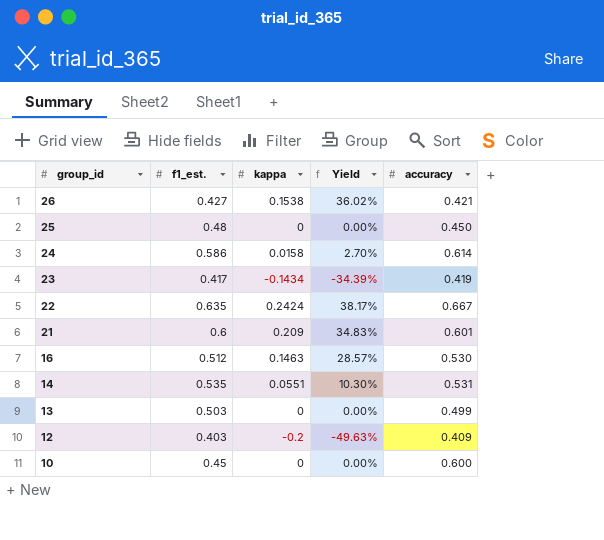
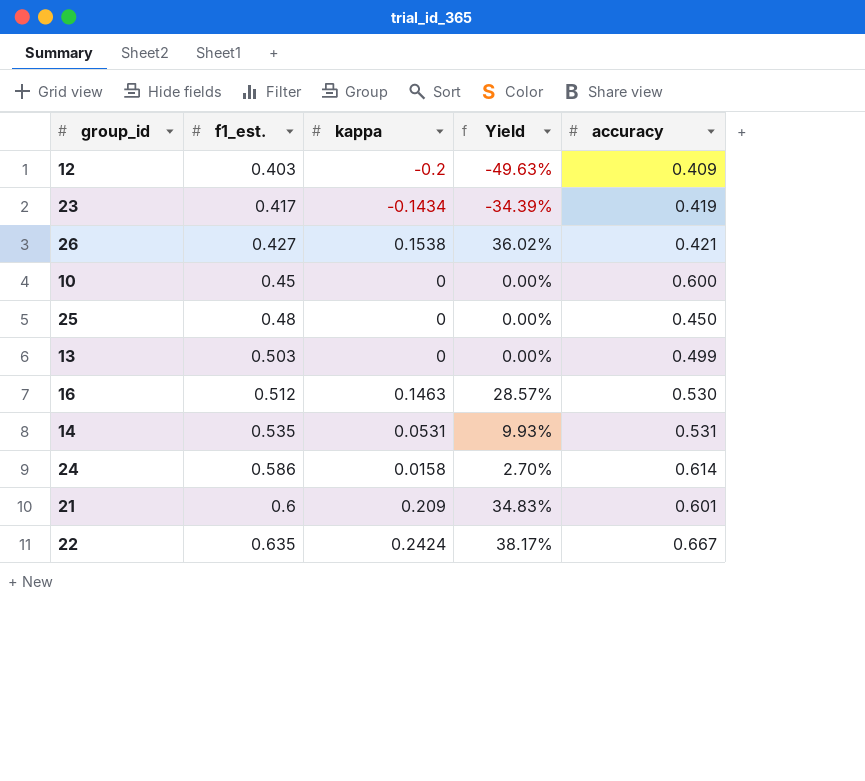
row order: group_id descending -> f1_est. ascending
14 | kappa: 0.0551 -> 0.0531
14 | Yield: 10.30% -> 9.93%

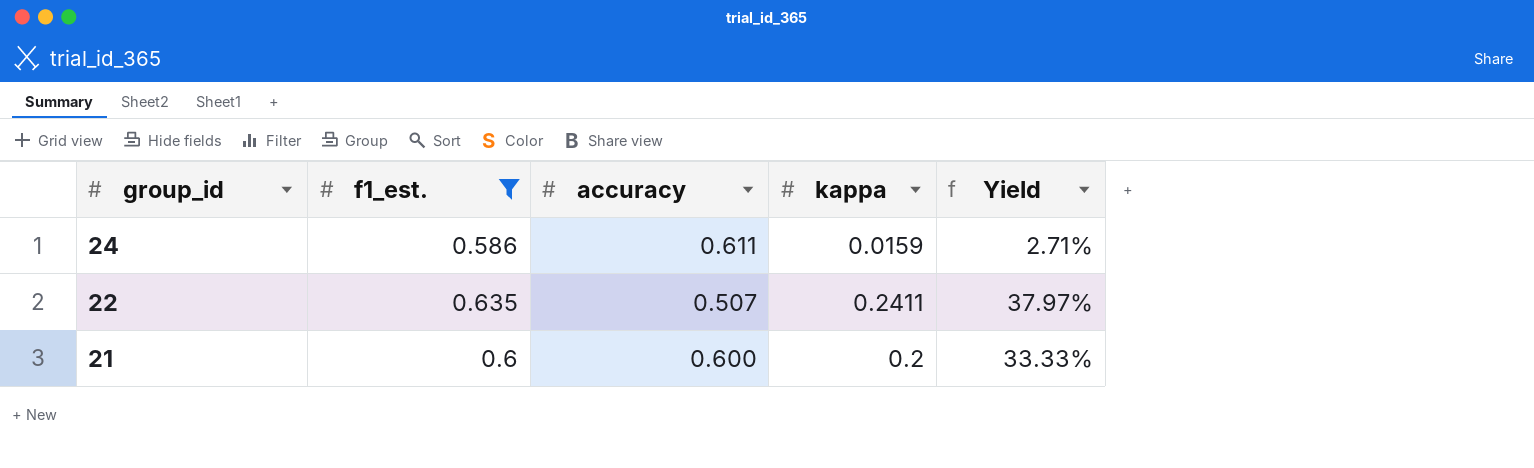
filter: none -> f1_est. >= 0.586
row order: f1_est. ascending -> group_id descending
column accuracy | position: 5 -> 3
24 | accuracy: 0.614 -> 0.611
24 | kappa: 0.0158 -> 0.0159
24 | Yield: 2.70% -> 2.71%
22 | accuracy: 0.667 -> 0.507
22 | kappa: 0.2424 -> 0.2411
22 | Yield: 38.17% -> 37.97%
21 | accuracy: 0.601 -> 0.600
21 | kappa: 0.209 -> 0.2
21 | Yield: 34.83% -> 33.33%

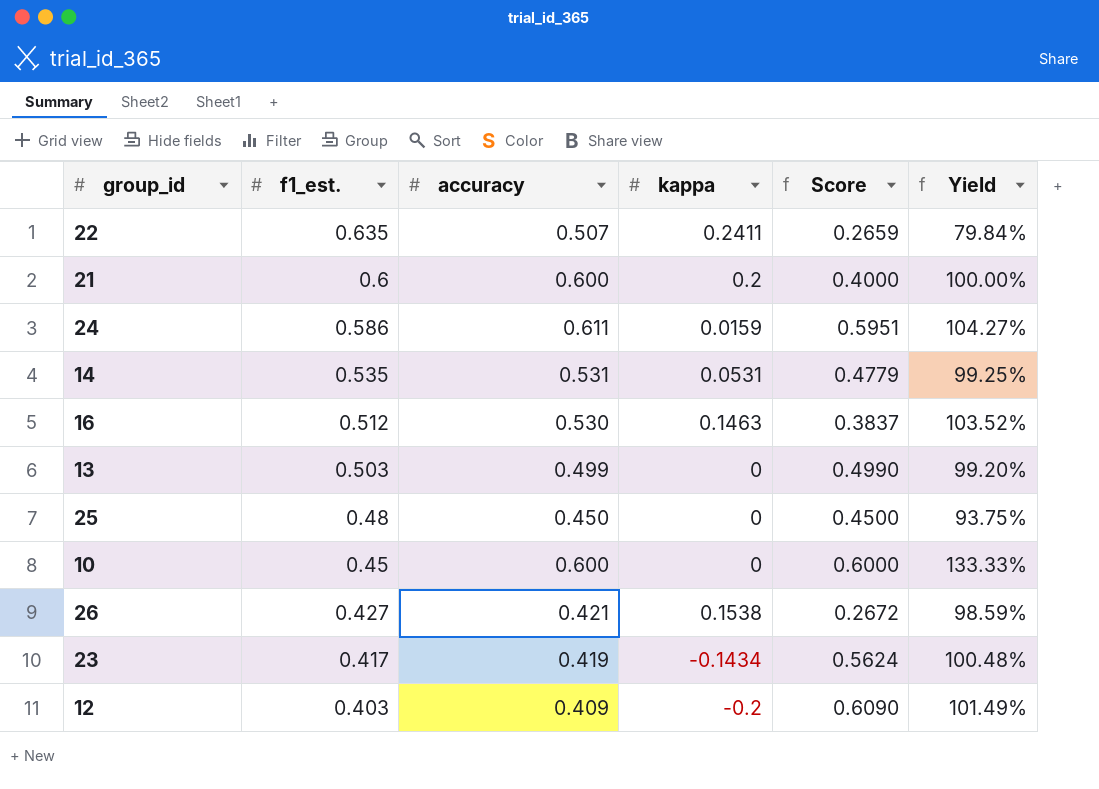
filter: f1_est. >= 0.586 -> none
row order: group_id descending -> f1_est. descending
column Score | formula: none -> [accuracy] - [kappa]
column Yield | formula: [kappa] / [f1_est.] -> [accuracy] / [f1_est.]

